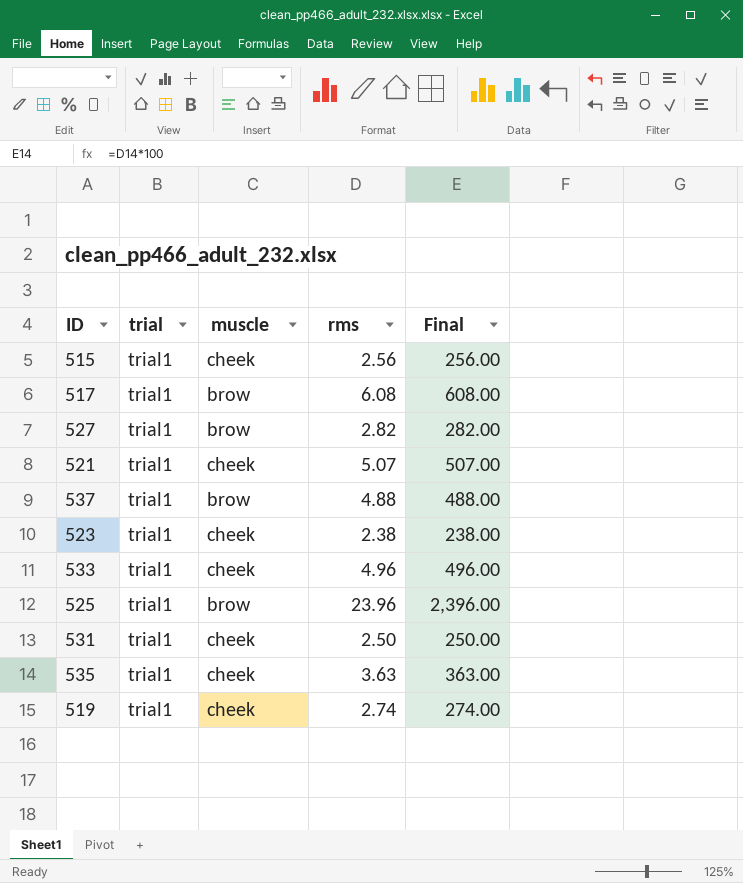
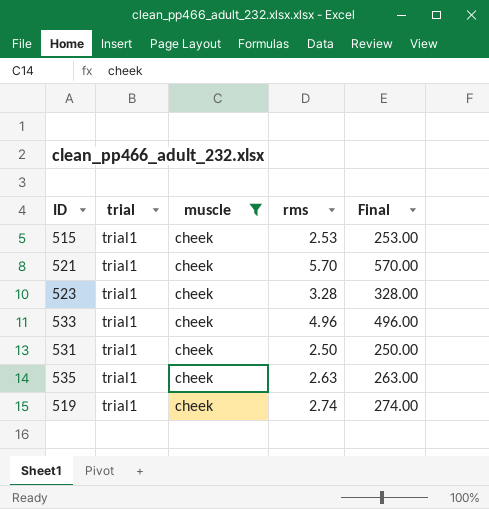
filter: none -> muscle = cheek
515 | rms: 2.56 -> 2.53
515 | Final: 256.00 -> 253.00
521 | rms: 5.07 -> 5.70
521 | Final: 507.00 -> 570.00
523 | rms: 2.38 -> 3.28
523 | Final: 238.00 -> 328.00
535 | rms: 3.63 -> 2.63
535 | Final: 363.00 -> 263.00

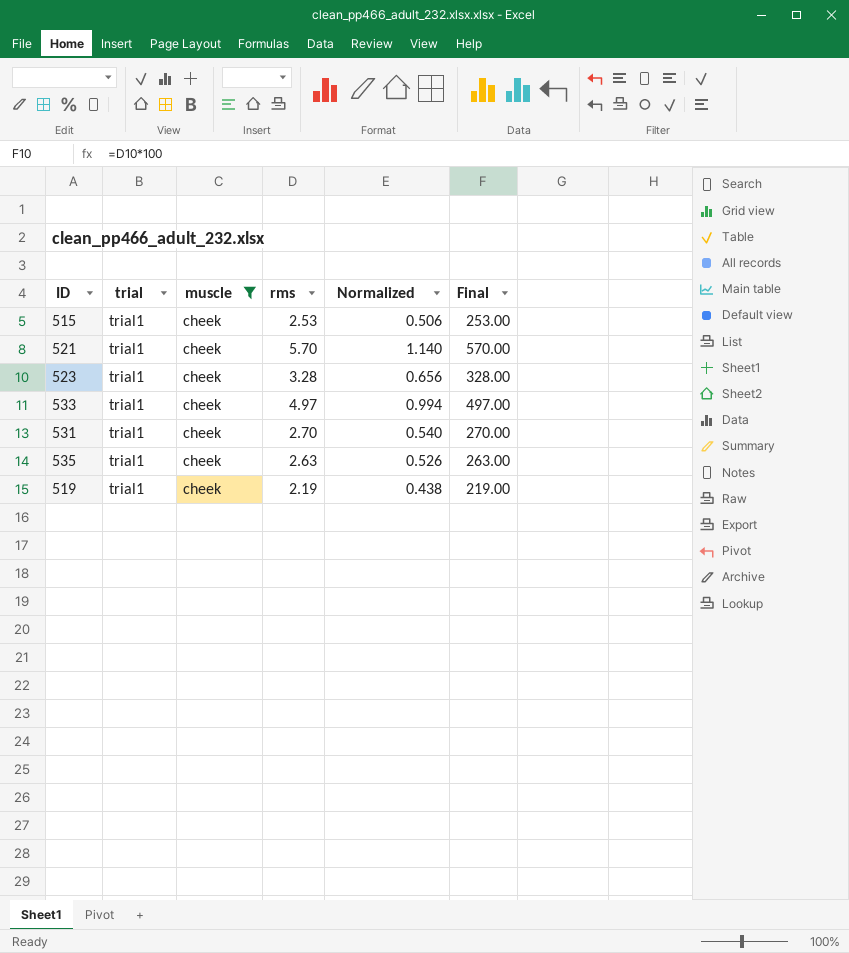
column Normalized | formula: none -> [rms] * 0.2
533 | rms: 4.96 -> 4.97
533 | Final: 496.00 -> 497.00
531 | rms: 2.50 -> 2.70
531 | Final: 250.00 -> 270.00
519 | rms: 2.74 -> 2.19
519 | Final: 274.00 -> 219.00

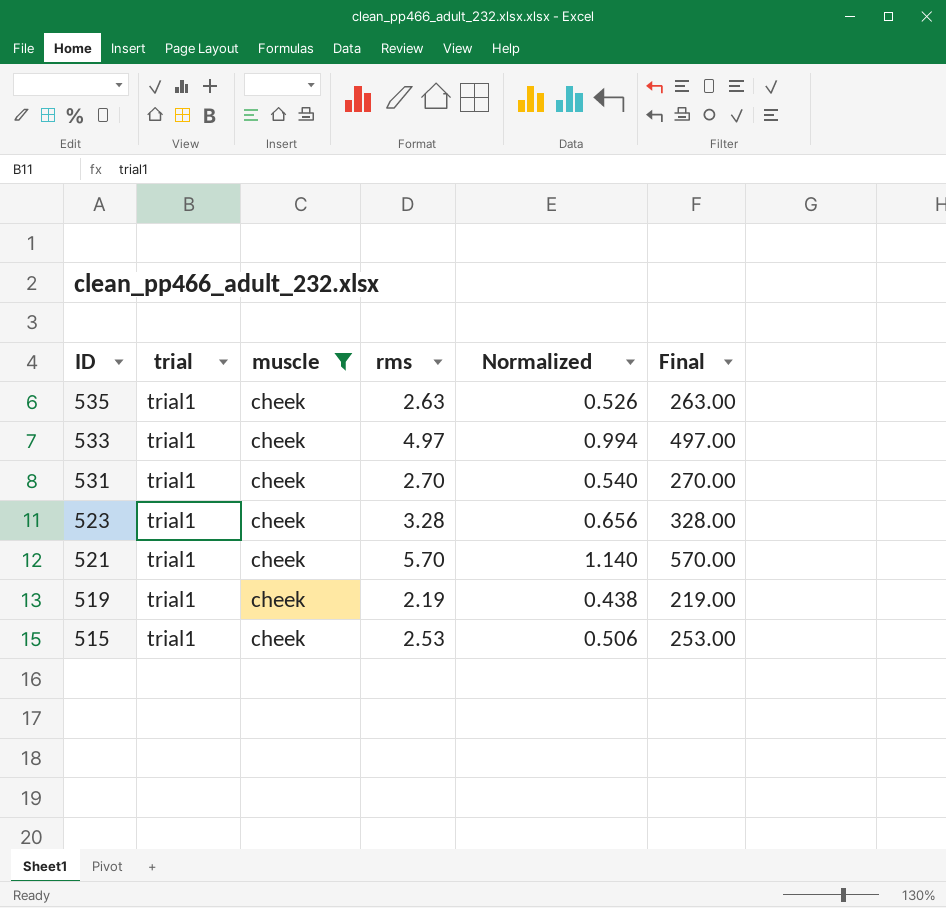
row order: none -> ID descending

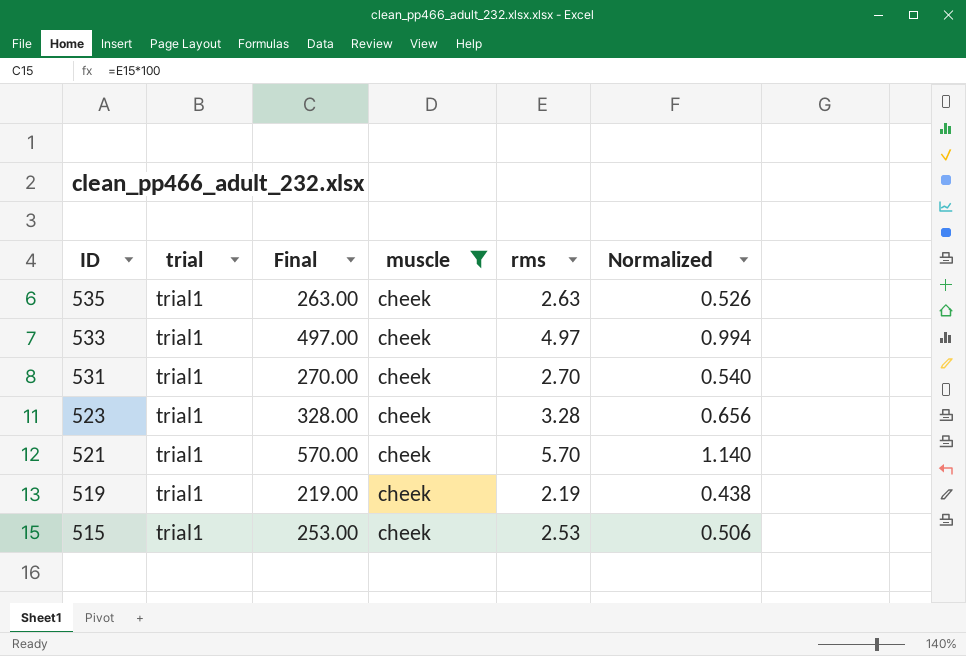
column Final | position: 6 -> 3

